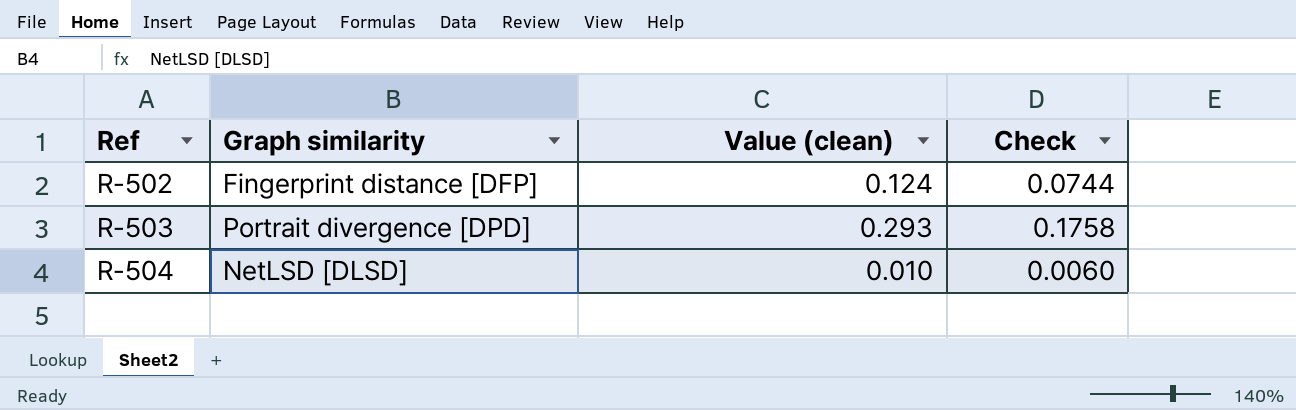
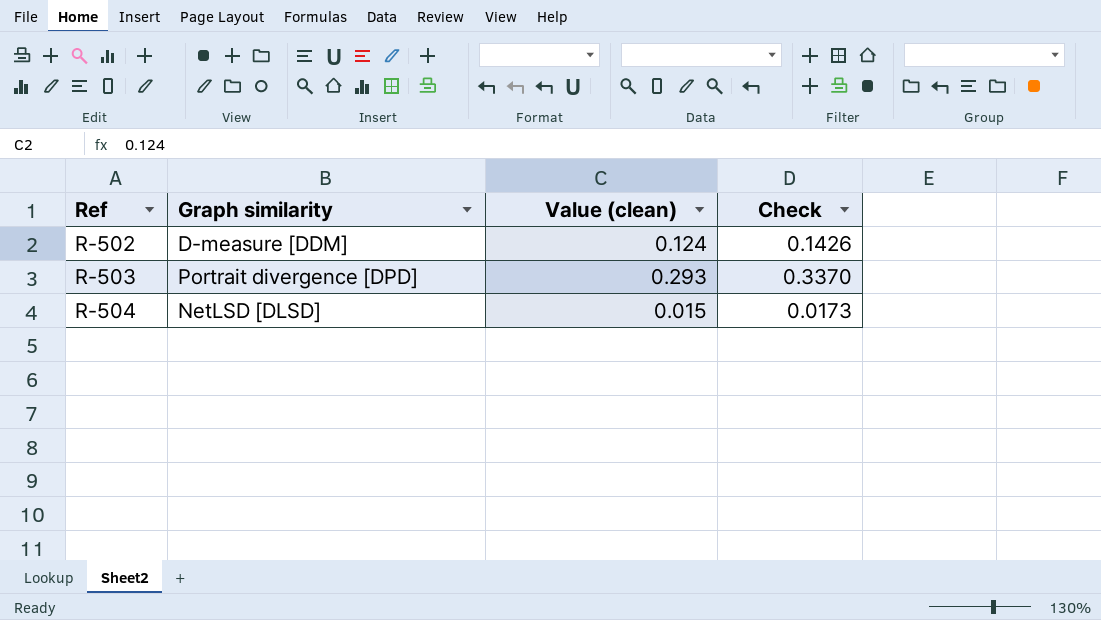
column Check | formula: [Value (clean)] * 0.6 -> [Value (clean)] * 1.15
R-502 | Graph similarity: Fingerprint distance [DFP] -> D-measure [DDM]
R-504 | Value (clean): 0.010 -> 0.015

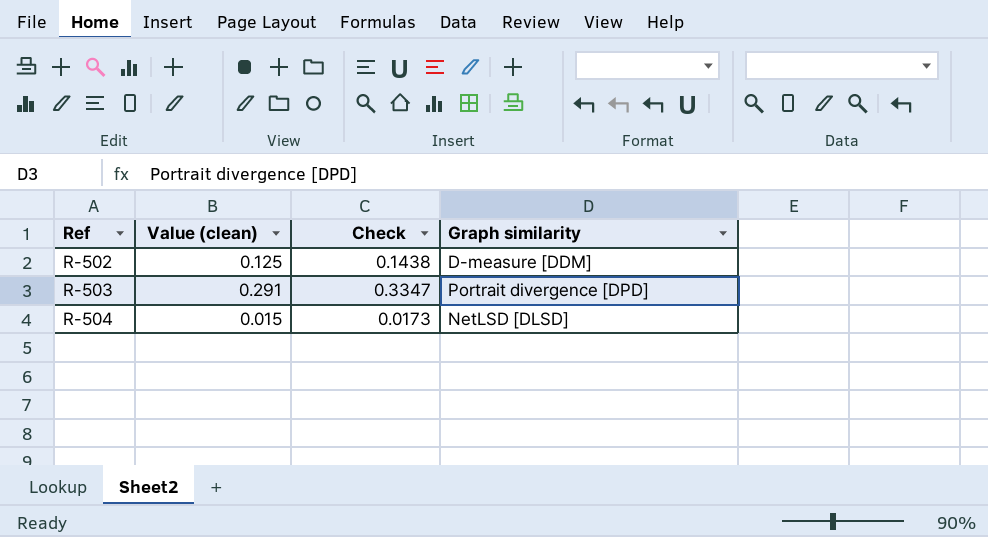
column Graph similarity | position: 2 -> 4
R-502 | Value (clean): 0.124 -> 0.125
R-502 | Check: 0.1426 -> 0.1438
R-503 | Value (clean): 0.293 -> 0.291
R-503 | Check: 0.3370 -> 0.3347

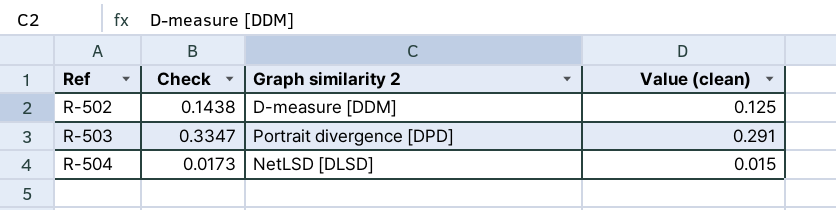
column name: Graph similarity -> Graph similarity 2
column Value (clean) | position: 2 -> 4

